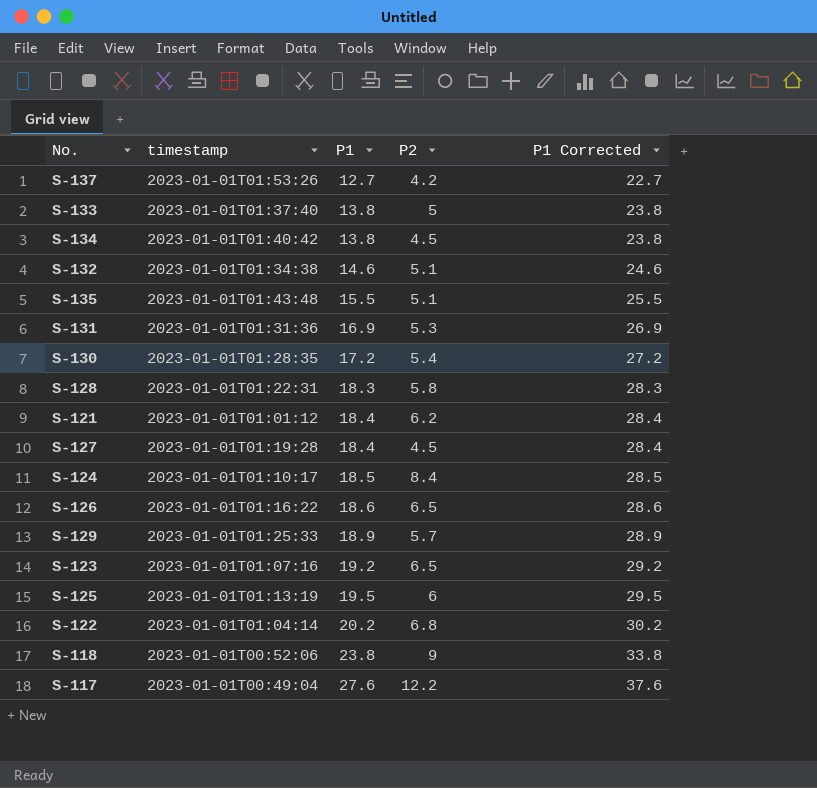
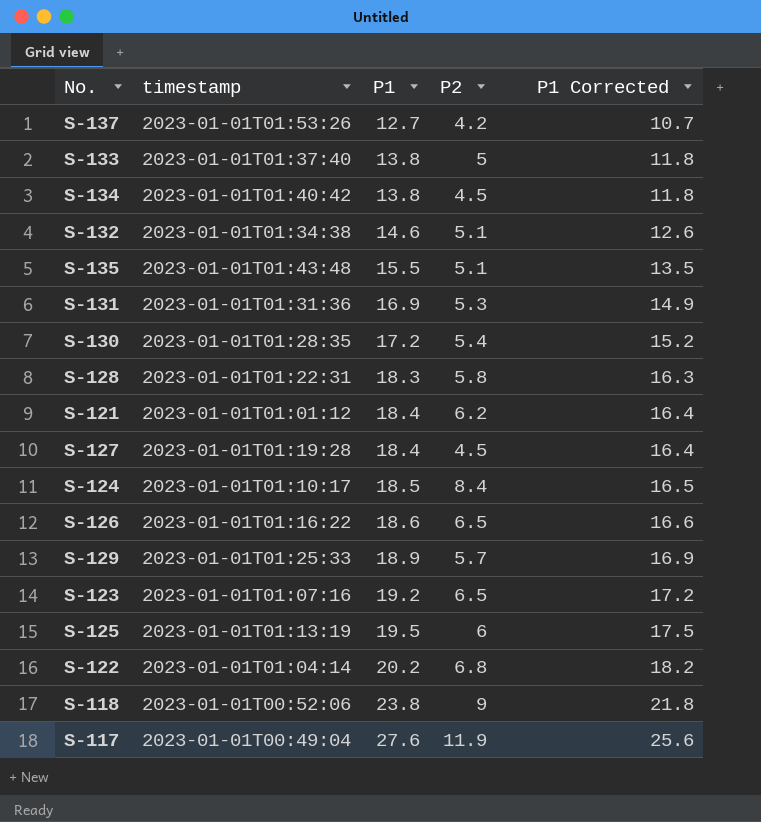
column P1 Corrected | formula: [P1] + 10 -> [P1] - 2
S-117 | P2: 12.2 -> 11.9

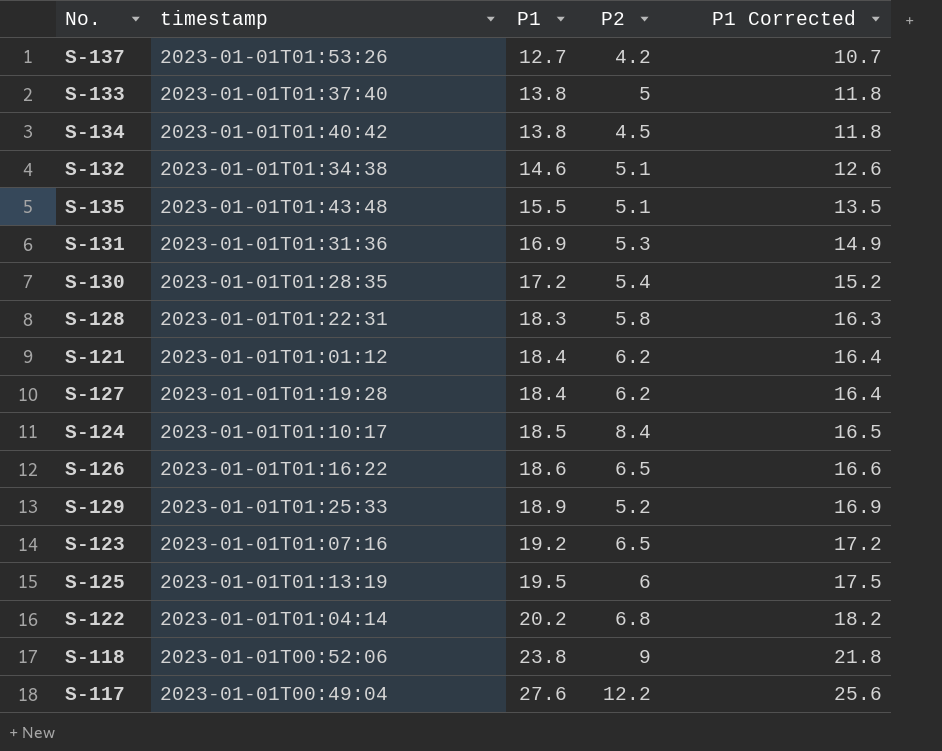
S-127 | P2: 4.5 -> 6.2
S-129 | P2: 5.7 -> 5.2
S-117 | P2: 11.9 -> 12.2

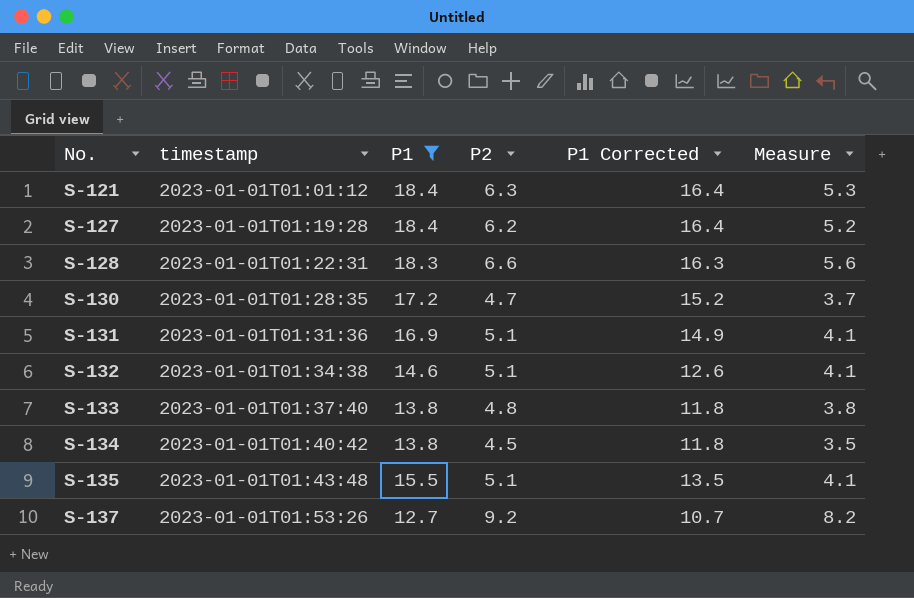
filter: none -> P1 <= 18.4
row order: P1 ascending -> No. ascending
column Measure | formula: none -> [P2] - 1
S-121 | P2: 6.2 -> 6.3
S-128 | P2: 5.8 -> 6.6
S-130 | P2: 5.4 -> 4.7
S-131 | P2: 5.3 -> 5.1
S-133 | P2: 5 -> 4.8
S-137 | P2: 4.2 -> 9.2

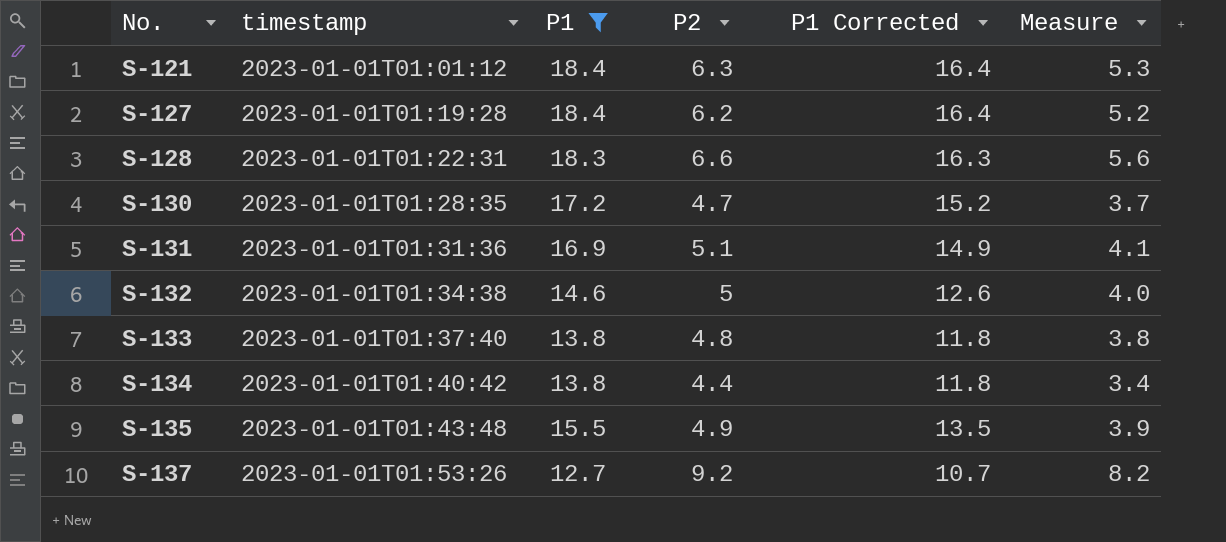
S-132 | P2: 5.1 -> 5
S-132 | Measure: 4.1 -> 4.0
S-134 | P2: 4.5 -> 4.4
S-134 | Measure: 3.5 -> 3.4
S-135 | P2: 5.1 -> 4.9
S-135 | Measure: 4.1 -> 3.9

